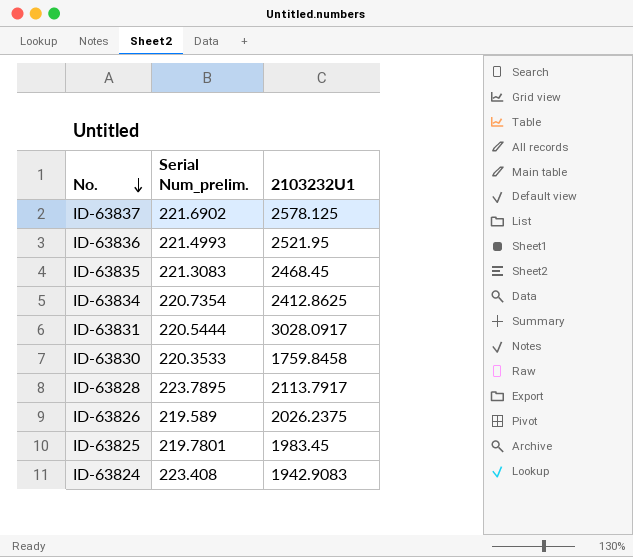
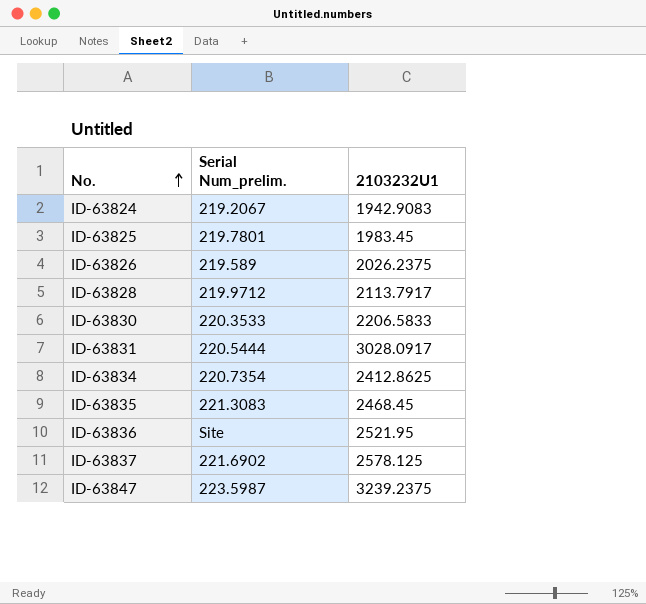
row order: No. descending -> No. ascending
ID-63824 | Serial Num_prelim.: 223.408 -> 219.2067
ID-63828 | Serial Num_prelim.: 223.7895 -> 219.9712
ID-63830 | 2103232U1: 1759.8458 -> 2206.5833
ID-63836 | Serial Num_prelim.: 221.4993 -> Site
row ID-63847: none -> 223.5987 | 3239.2375

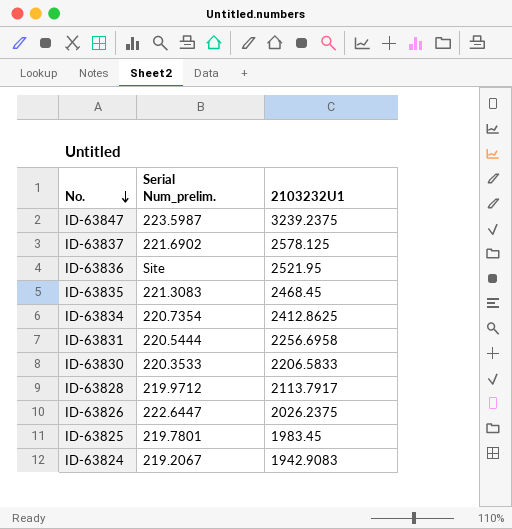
row order: No. ascending -> No. descending
ID-63831 | 2103232U1: 3028.0917 -> 2256.6958
ID-63826 | Serial Num_prelim.: 219.589 -> 222.6447

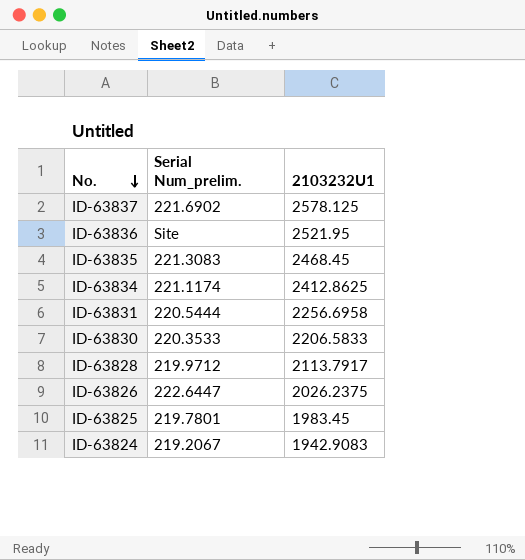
row ID-63847: 223.5987 | 3239.2375 -> none
ID-63834 | Serial Num_prelim.: 220.7354 -> 221.1174

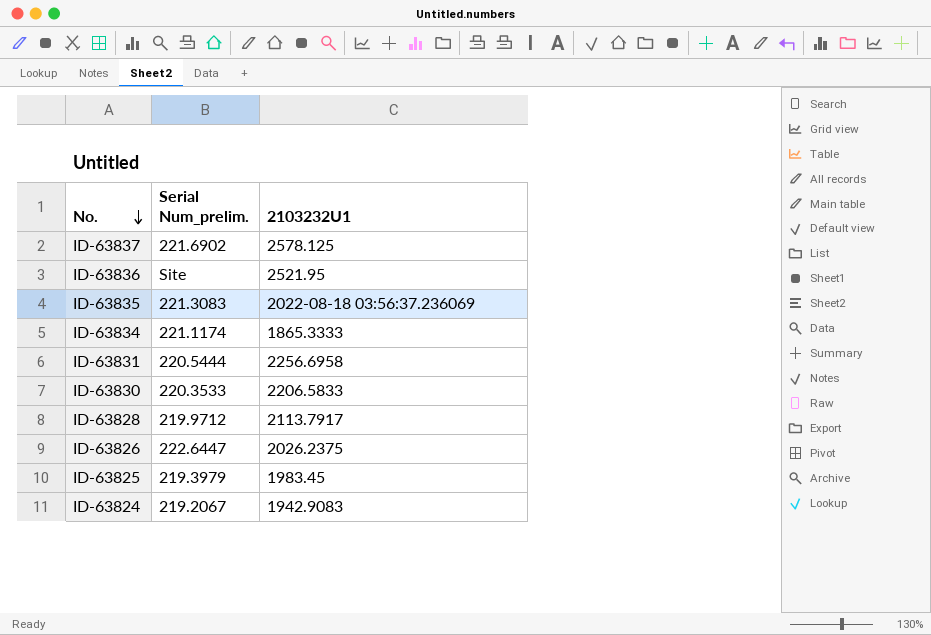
ID-63835 | 2103232U1: 2468.45 -> 2022-08-18 03:56:37.236069
ID-63834 | 2103232U1: 2412.8625 -> 1865.3333
ID-63825 | Serial Num_prelim.: 219.7801 -> 219.3979

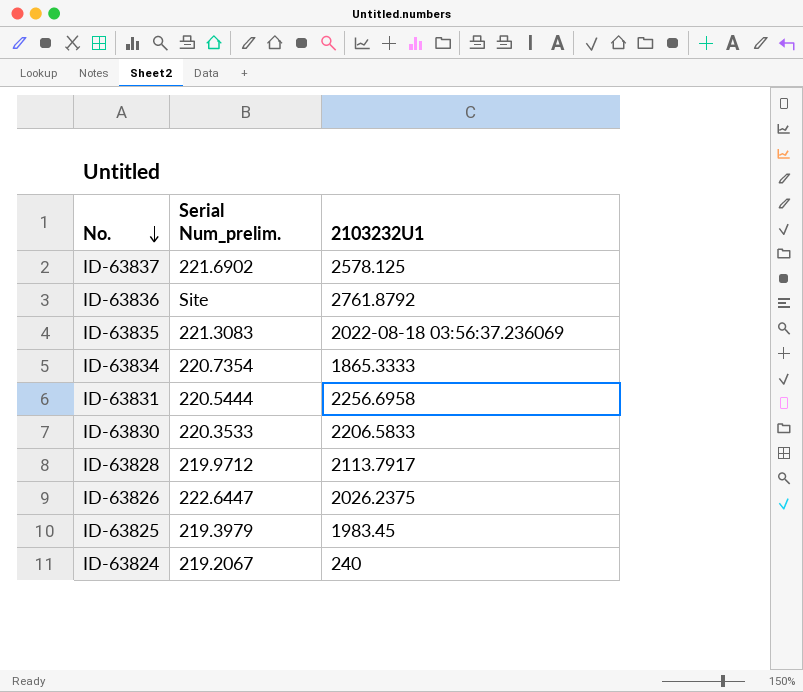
ID-63836 | 2103232U1: 2521.95 -> 2761.8792
ID-63834 | Serial Num_prelim.: 221.1174 -> 220.7354
ID-63824 | 2103232U1: 1942.9083 -> 240

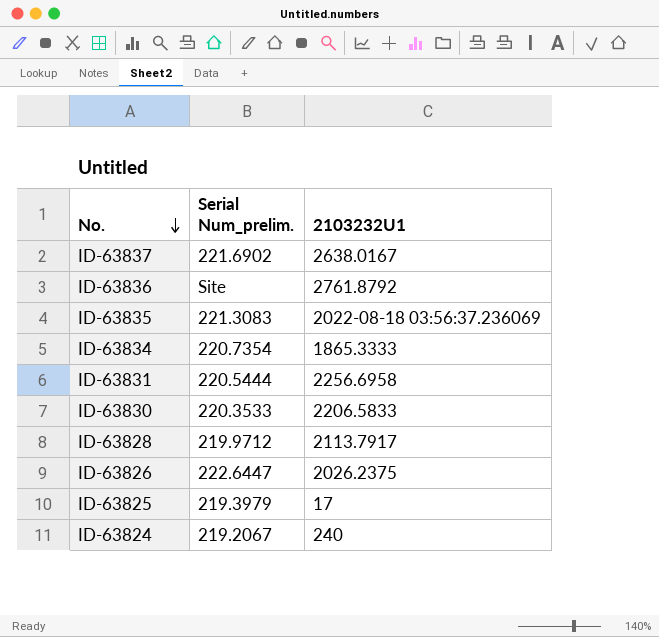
ID-63837 | 2103232U1: 2578.125 -> 2638.0167
ID-63825 | 2103232U1: 1983.45 -> 17

